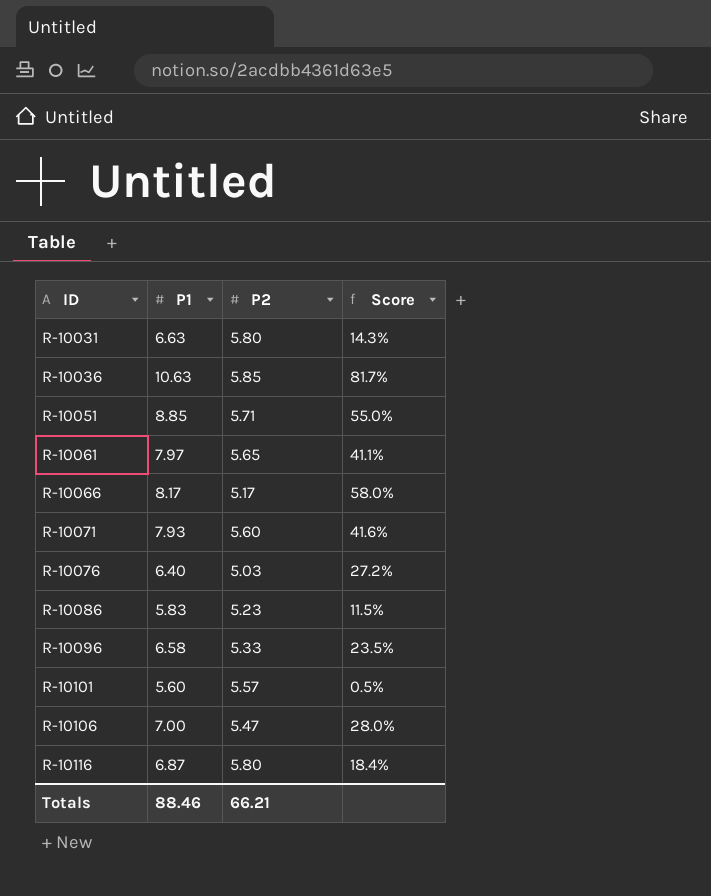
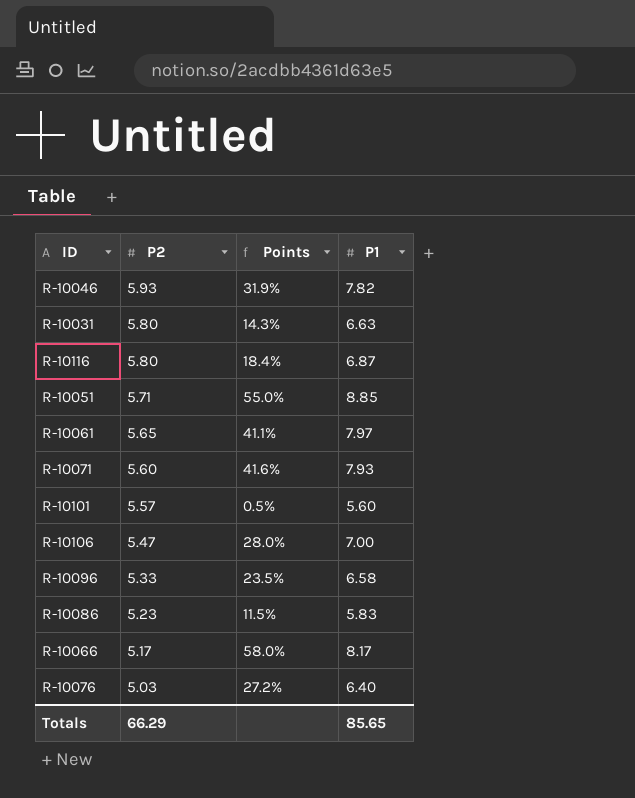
row order: ID ascending -> P2 descending
column name: Score -> Points
column P1 | position: 2 -> 4
row R-10036: 10.63 | 5.85 | 81.7% -> none
row R-10046: none -> 5.93 | 31.9% | 7.82
Totals | P2: 66.21 -> 66.29
Totals | P1: 88.46 -> 85.65

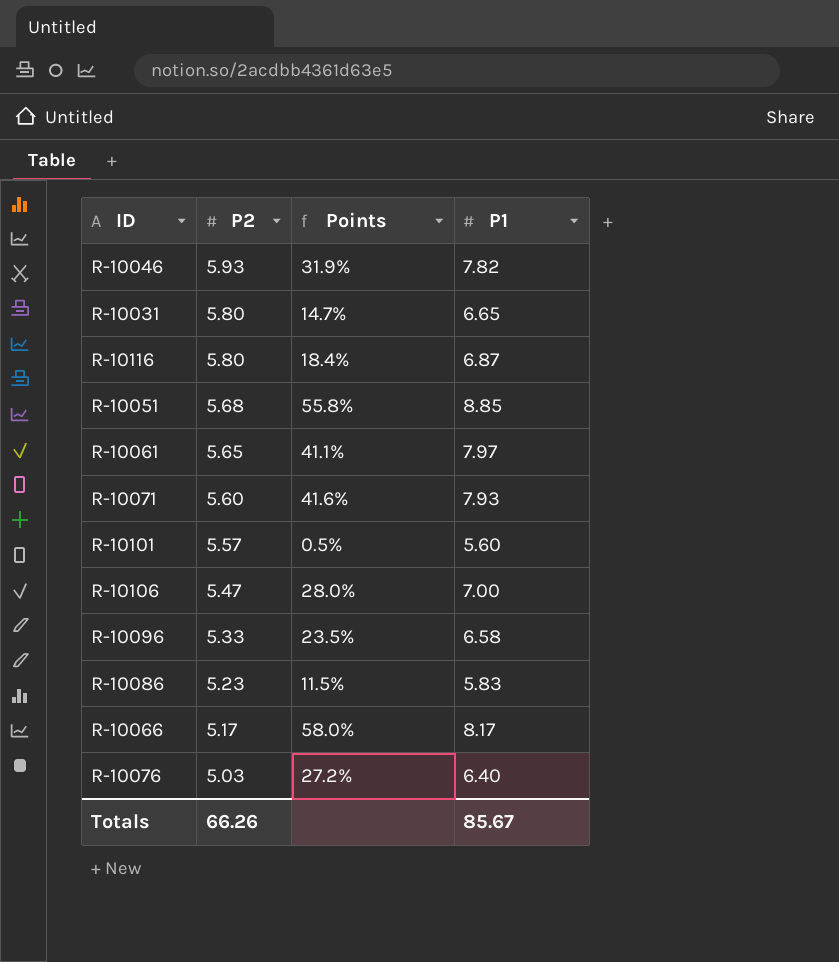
R-10031 | Points: 14.3% -> 14.7%
R-10031 | P1: 6.63 -> 6.65
R-10051 | P2: 5.71 -> 5.68
R-10051 | Points: 55.0% -> 55.8%
Totals | P2: 66.29 -> 66.26
Totals | P1: 85.65 -> 85.67

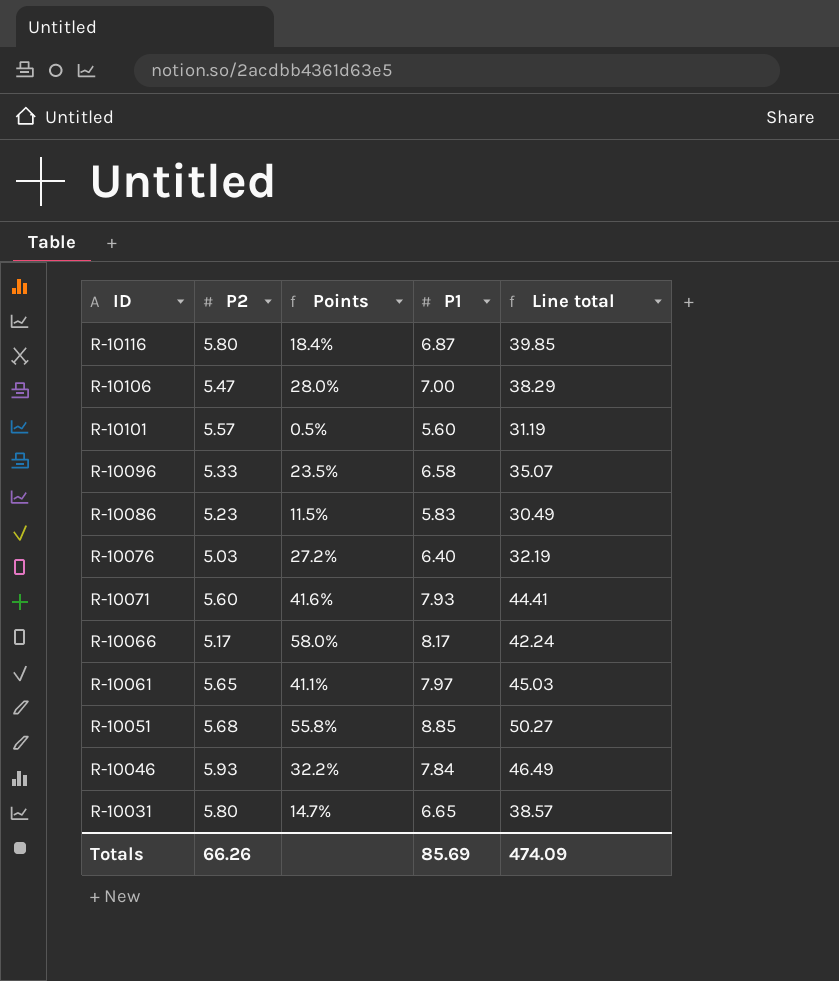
row order: P2 descending -> ID descending
column Line total | formula: none -> [P2] * [P1]
R-10046 | Points: 31.9% -> 32.2%
R-10046 | P1: 7.82 -> 7.84
Totals | P1: 85.67 -> 85.69

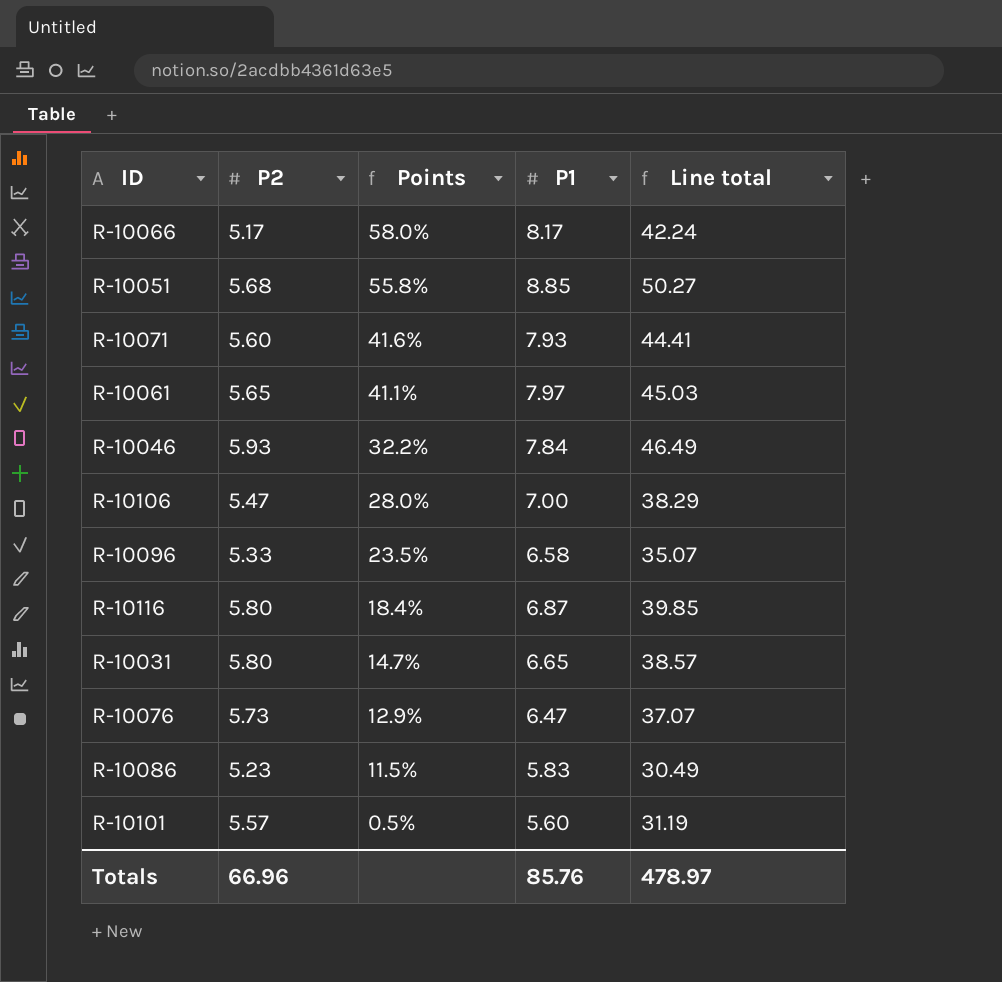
row order: ID descending -> Points descending
R-10076 | P2: 5.03 -> 5.73
R-10076 | Points: 27.2% -> 12.9%
R-10076 | P1: 6.40 -> 6.47
R-10076 | Line total: 32.19 -> 37.07
Totals | P2: 66.26 -> 66.96
Totals | P1: 85.69 -> 85.76
Totals | Line total: 474.09 -> 478.97

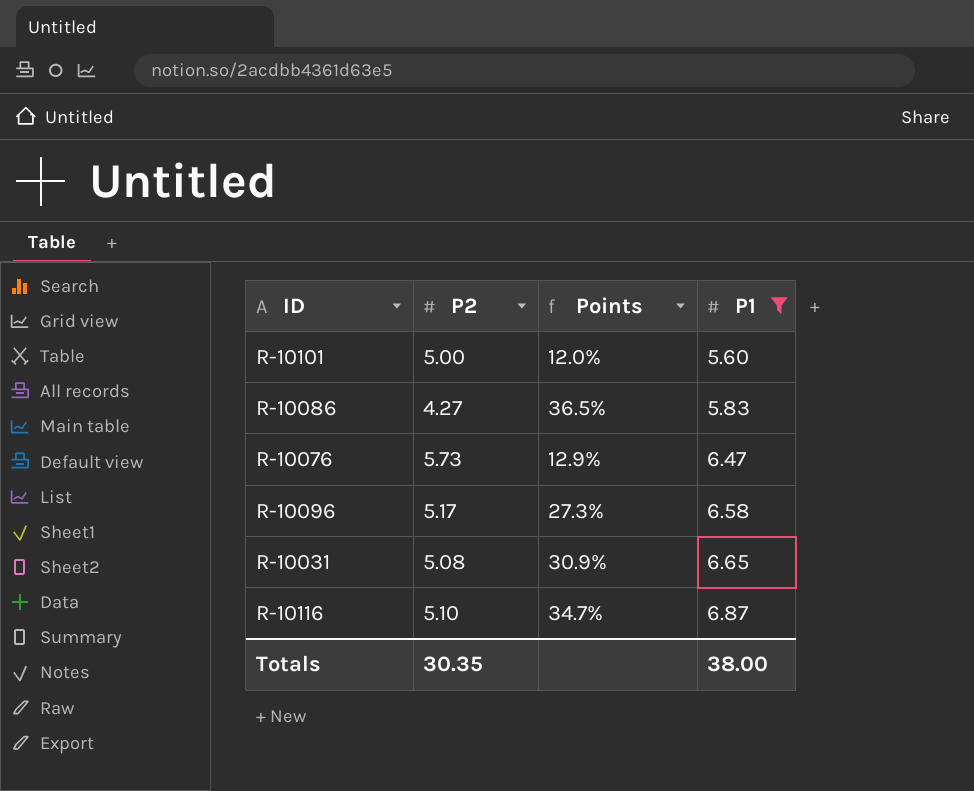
filter: none -> P1 <= 6.87
row order: Points descending -> P1 ascending
column Line total | formula: [P2] * [P1] -> none
R-10101 | P2: 5.57 -> 5.00
R-10101 | Points: 0.5% -> 12.0%
R-10086 | P2: 5.23 -> 4.27
R-10086 | Points: 11.5% -> 36.5%
R-10096 | P2: 5.33 -> 5.17
R-10096 | Points: 23.5% -> 27.3%
R-10031 | P2: 5.80 -> 5.08
R-10031 | Points: 14.7% -> 30.9%
R-10116 | P2: 5.80 -> 5.10
R-10116 | Points: 18.4% -> 34.7%
Totals | P2: 66.96 -> 30.35
Totals | P1: 85.76 -> 38.00

